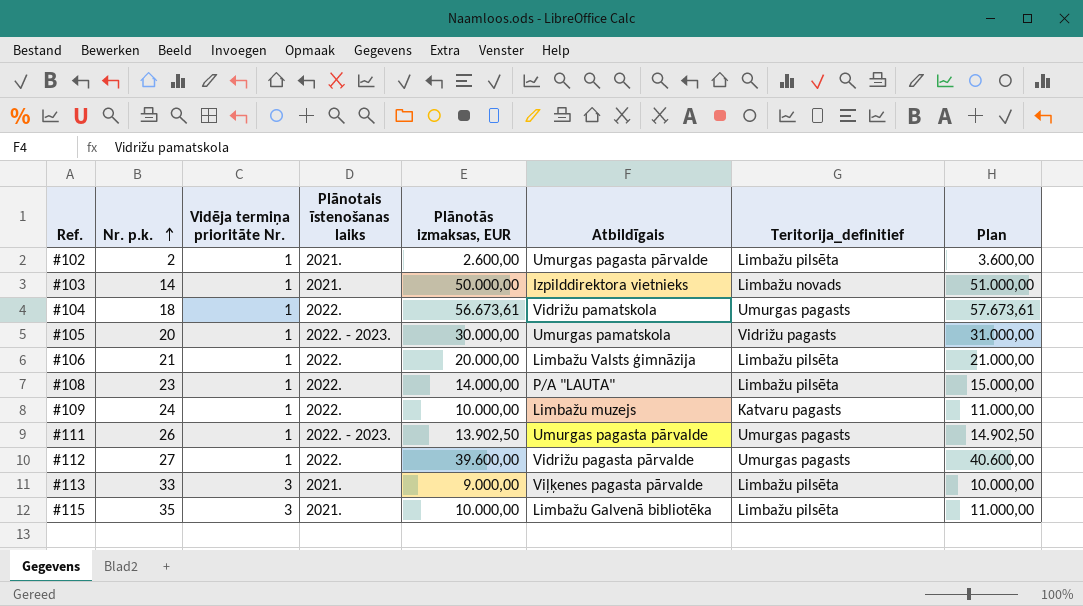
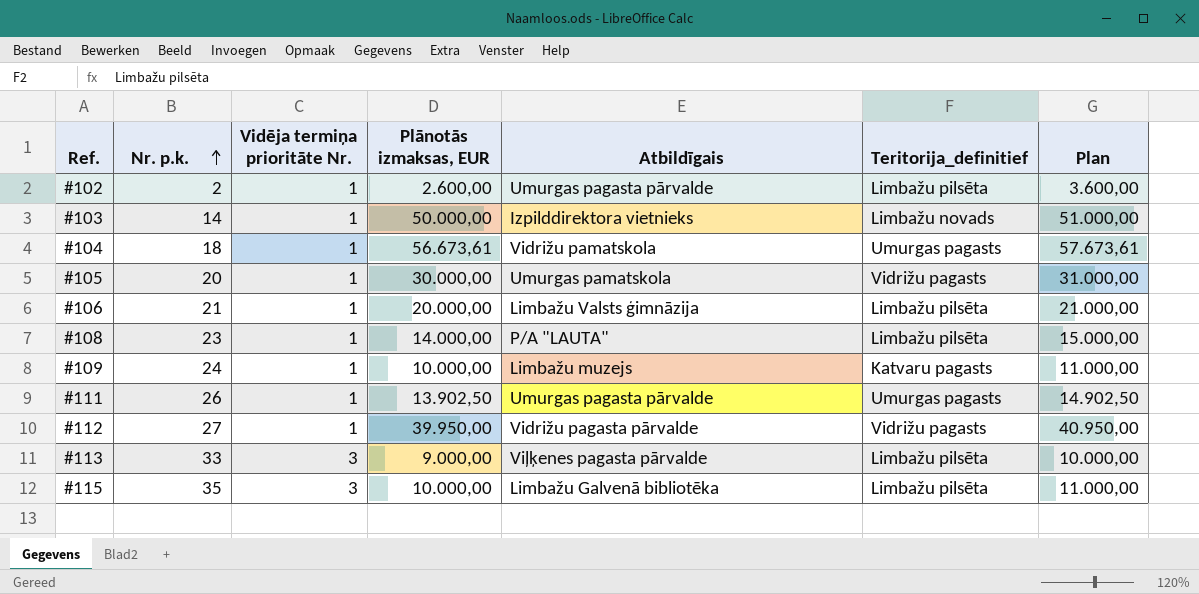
column Plānotais īstenošanas laiks | position: 4 -> none
#112 | Plānotās izmaksas, EUR: 39.600,00 -> 39.950,00
#112 | Teritorija_definitief: Umurgas pagasts -> Vidrižu pagasts
#112 | Plan: 40.600,00 -> 40.950,00

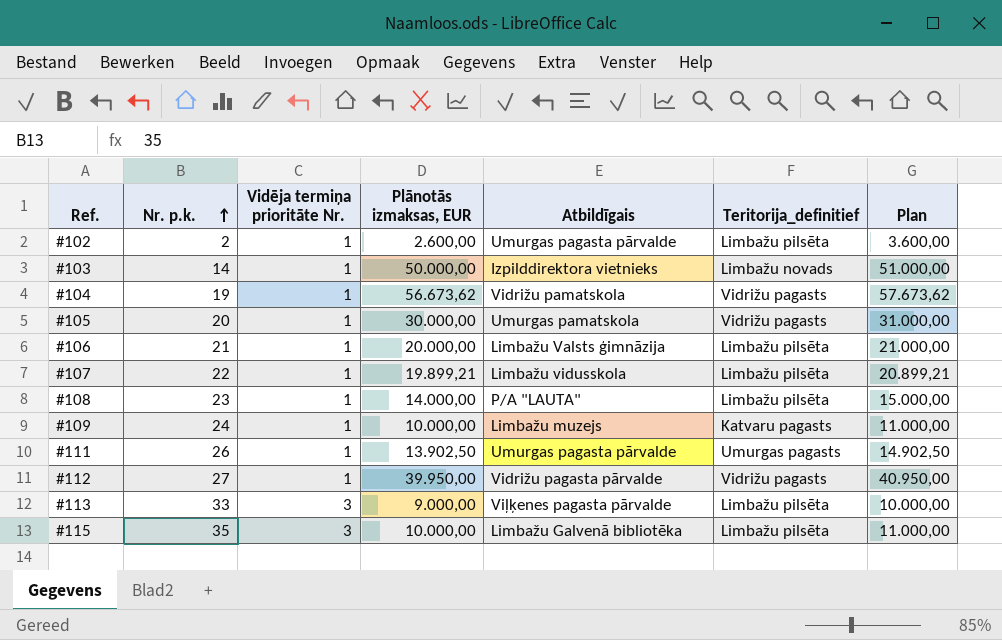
#104 | Nr. p.k.: 18 -> 19
#104 | Plānotās izmaksas, EUR: 56.673,61 -> 56.673,62
#104 | Teritorija_definitief: Umurgas pagasts -> Vidrižu pagasts
#104 | Plan: 57.673,61 -> 57.673,62
row #107: none -> 22 | 1 | 19.899,21 | Limbažu vidusskola | Limbažu pilsēta | 20.899,21

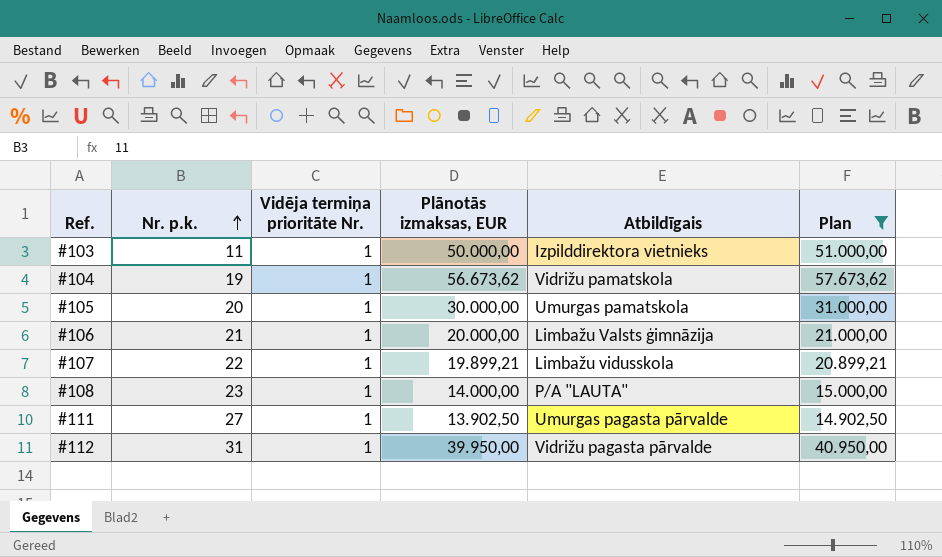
filter: none -> Plan >= 14.902,50
column Teritorija_definitief | position: 6 -> none
#103 | Nr. p.k.: 14 -> 11
#111 | Nr. p.k.: 26 -> 27
#112 | Nr. p.k.: 27 -> 31

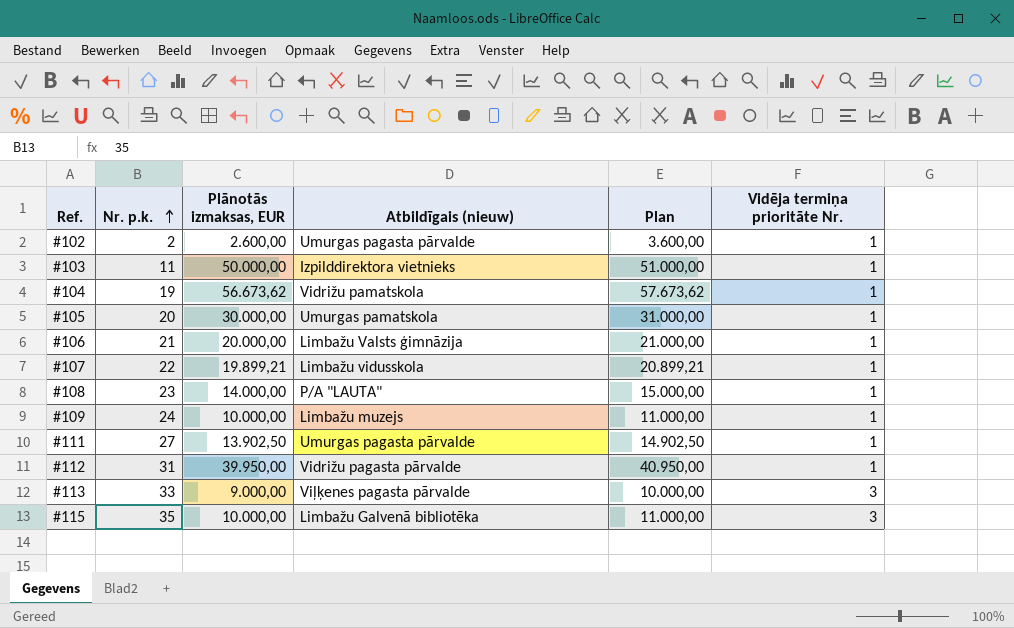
filter: Plan >= 14.902,50 -> none
column name: Atbildīgais -> Atbildīgais (nieuw)
column Vidēja termiņa prioritāte Nr. | position: 3 -> 6

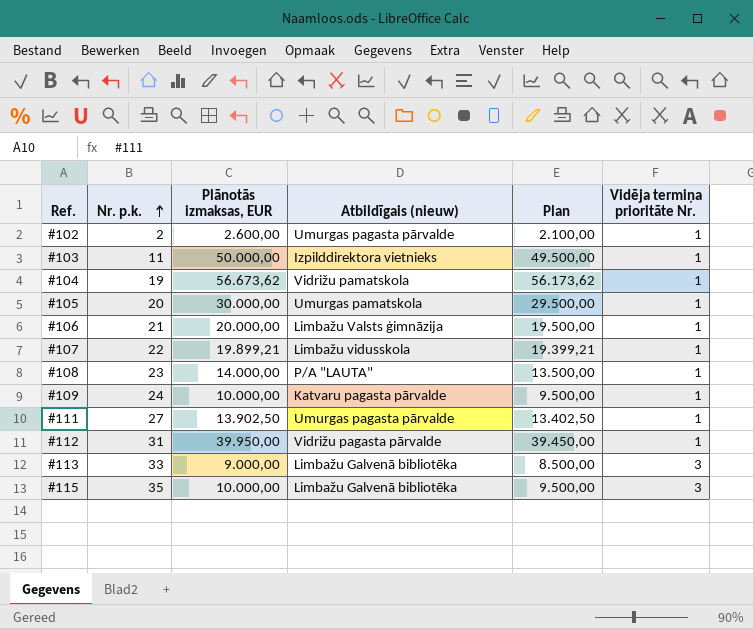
column Plan | formula: [Plānotās izmaksas, EUR] + 1000 -> [Plānotās izmaksas, EUR] - 500
#109 | Atbildīgais (nieuw): Limbažu muzejs -> Katvaru pagasta pārvalde
#113 | Atbildīgais (nieuw): Viļķenes pagasta pārvalde -> Limbažu Galvenā bibliotēka

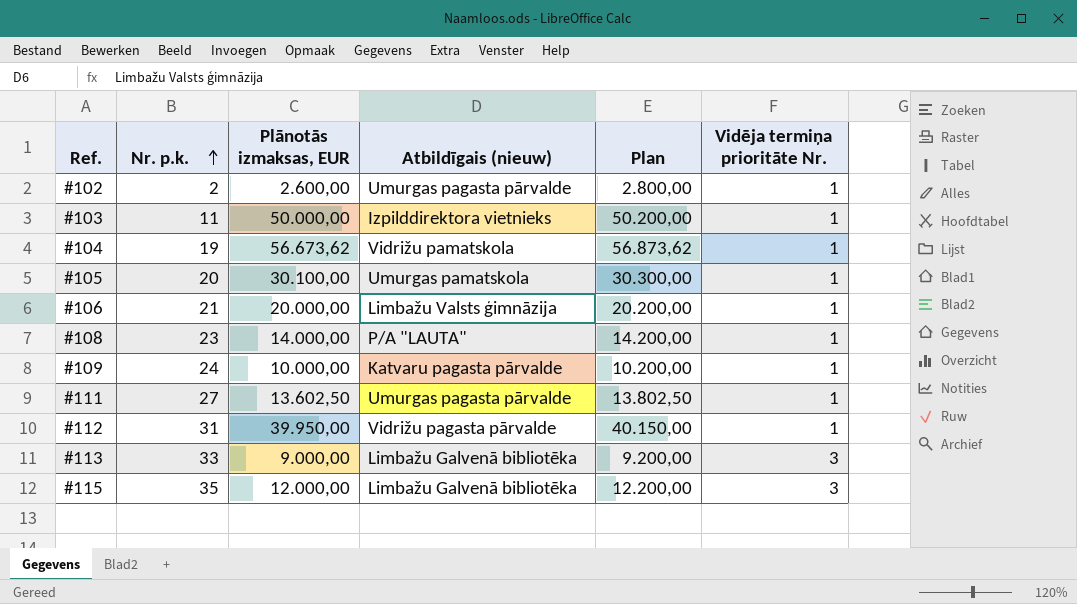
column Plan | formula: [Plānotās izmaksas, EUR] - 500 -> [Plānotās izmaksas, EUR] + 200
row #107: 22 | 19.899,21 | Limbažu vidusskola | 19.399,21 | 1 -> none
#105 | Plānotās izmaksas, EUR: 30.000,00 -> 30.100,00
#111 | Plānotās izmaksas, EUR: 13.902,50 -> 13.602,50
#115 | Plānotās izmaksas, EUR: 10.000,00 -> 12.000,00

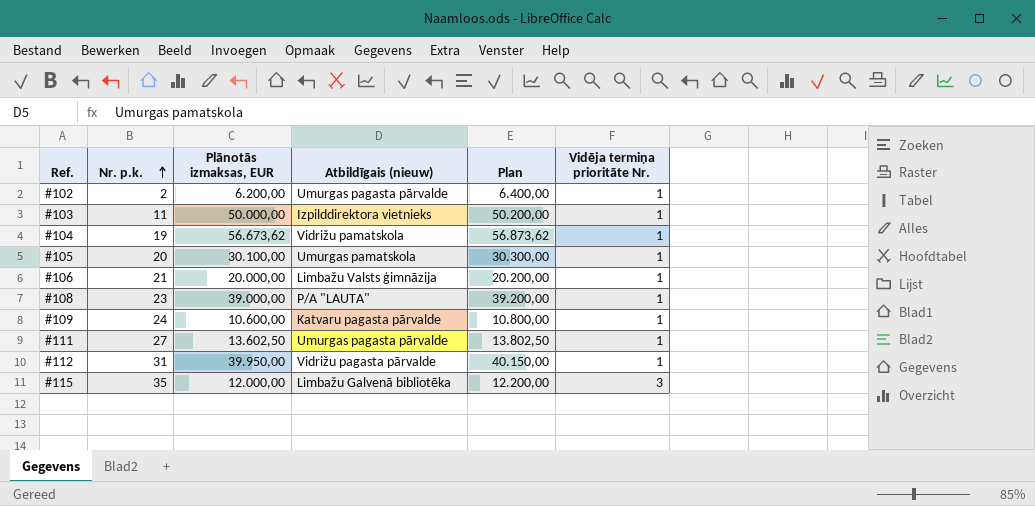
row #113: 33 | 9.000,00 | Limbažu Galvenā bibliotēka | 9.200,00 | 3 -> none
#102 | Plānotās izmaksas, EUR: 2.600,00 -> 6.200,00
#102 | Plan: 2.800,00 -> 6.400,00
#108 | Plānotās izmaksas, EUR: 14.000,00 -> 39.000,00
#108 | Plan: 14.200,00 -> 39.200,00
#109 | Plānotās izmaksas, EUR: 10.000,00 -> 10.600,00
#109 | Plan: 10.200,00 -> 10.800,00

